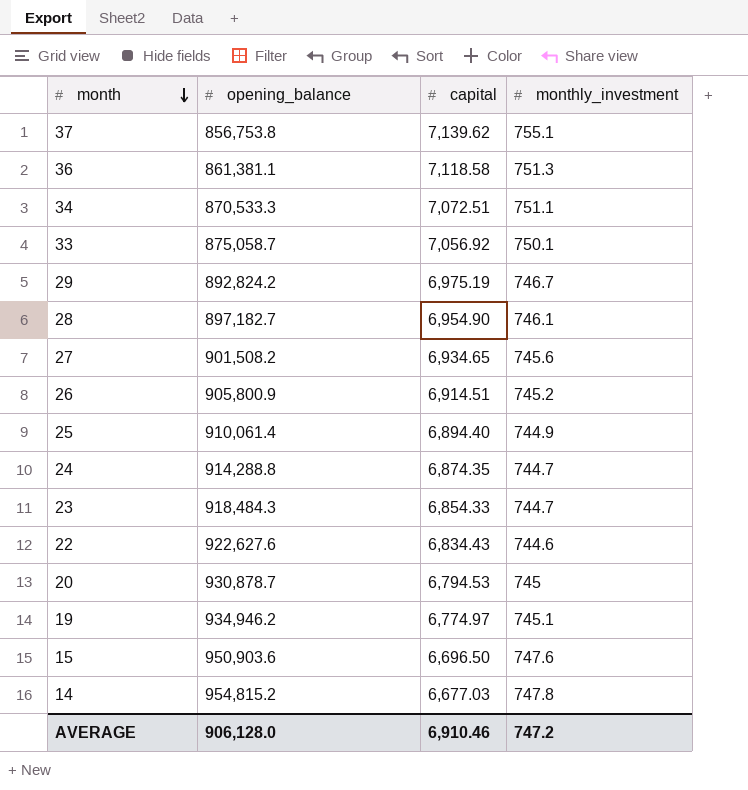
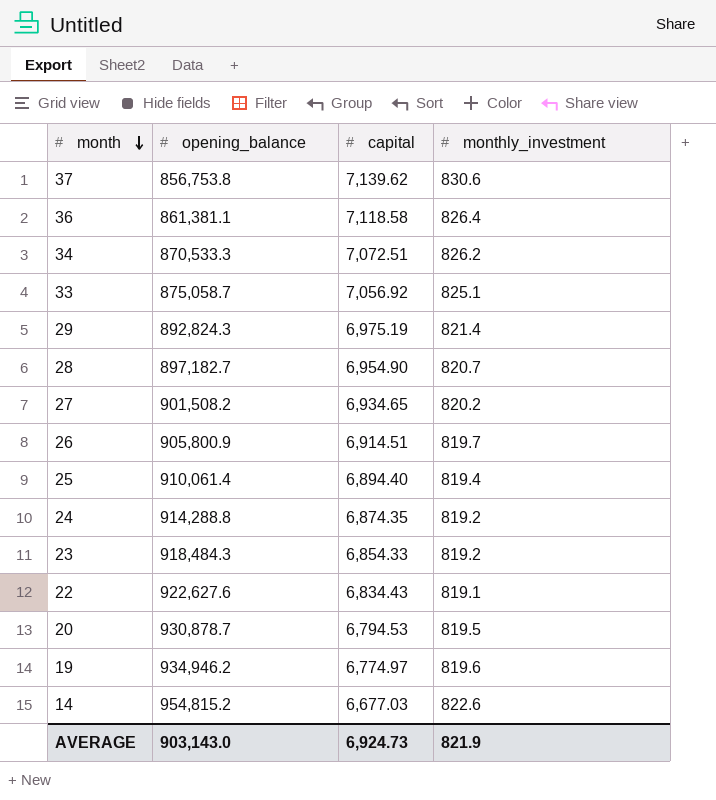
row 15: 950,903.6 | 6,696.50 | 747.6 -> none
37 | monthly_investment: 755.1 -> 830.6
36 | monthly_investment: 751.3 -> 826.4
34 | monthly_investment: 751.1 -> 826.2
33 | monthly_investment: 750.1 -> 825.1
29 | opening_balance: 892,824.2 -> 892,824.3
29 | monthly_investment: 746.7 -> 821.4
28 | monthly_investment: 746.1 -> 820.7
27 | monthly_investment: 745.6 -> 820.2
26 | monthly_investment: 745.2 -> 819.7
25 | monthly_investment: 744.9 -> 819.4
24 | monthly_investment: 744.7 -> 819.2
23 | monthly_investment: 744.7 -> 819.2
22 | monthly_investment: 744.6 -> 819.1
20 | monthly_investment: 745 -> 819.5
19 | monthly_investment: 745.1 -> 819.6
14 | monthly_investment: 747.8 -> 822.6
AVERAGE | opening_balance: 906,128.0 -> 903,143.0
AVERAGE | capital: 6,910.46 -> 6,924.73
AVERAGE | monthly_investment: 747.2 -> 821.9

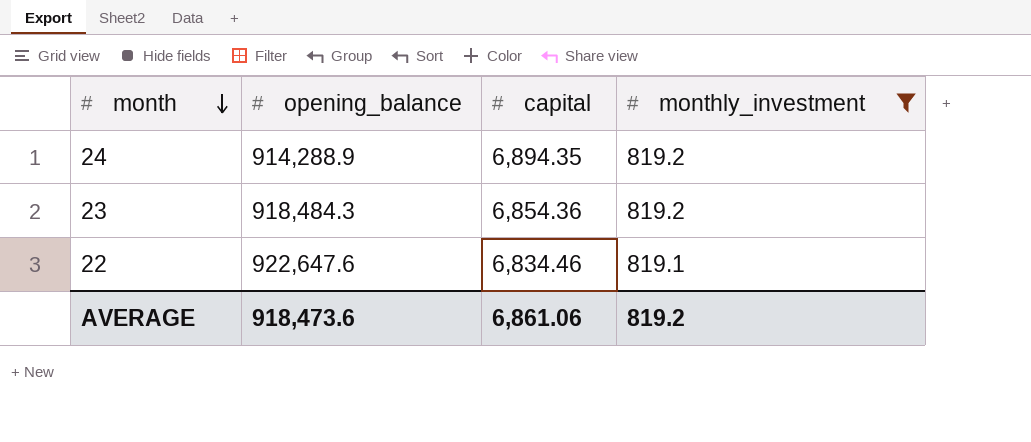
filter: none -> monthly_investment <= 819.2
24 | opening_balance: 914,288.8 -> 914,288.9
24 | capital: 6,874.35 -> 6,894.35
23 | capital: 6,854.33 -> 6,854.36
22 | opening_balance: 922,627.6 -> 922,647.6
22 | capital: 6,834.43 -> 6,834.46
AVERAGE | opening_balance: 903,143.0 -> 918,473.6
AVERAGE | capital: 6,924.73 -> 6,861.06
AVERAGE | monthly_investment: 821.9 -> 819.2

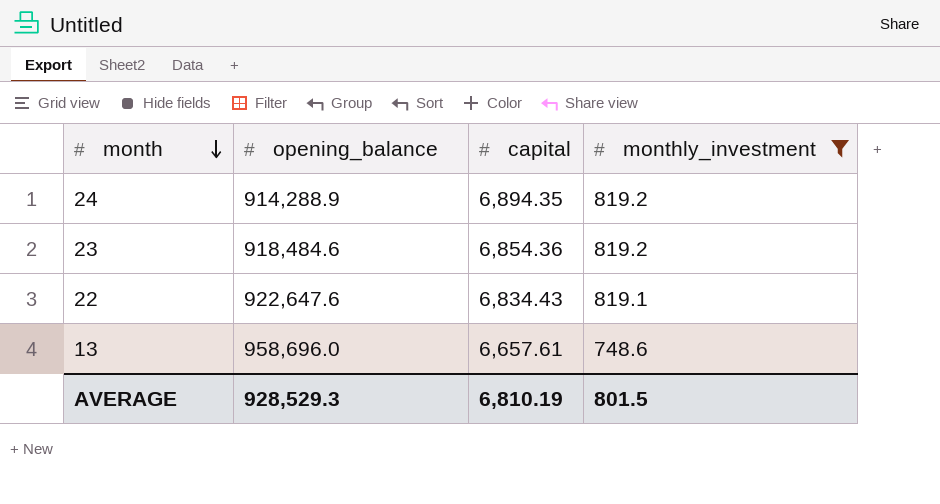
23 | opening_balance: 918,484.3 -> 918,484.6
22 | capital: 6,834.46 -> 6,834.43
row 13: none -> 958,696.0 | 6,657.61 | 748.6
AVERAGE | opening_balance: 918,473.6 -> 928,529.3
AVERAGE | capital: 6,861.06 -> 6,810.19
AVERAGE | monthly_investment: 819.2 -> 801.5

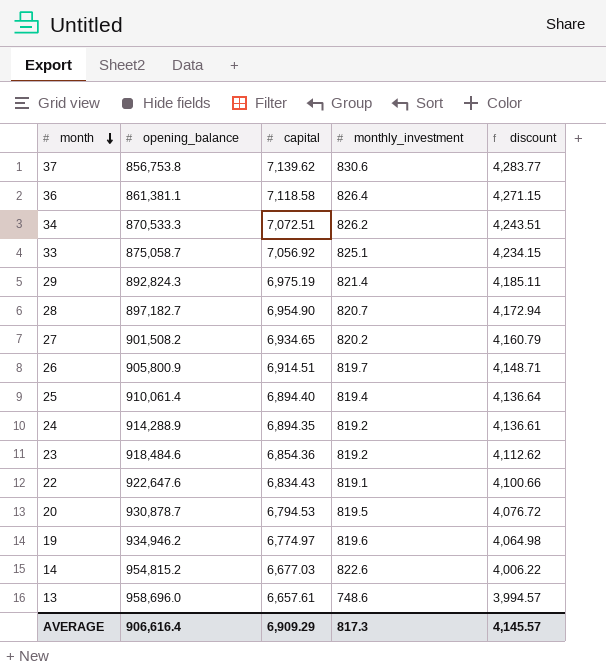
filter: monthly_investment <= 819.2 -> none
column discount | formula: none -> [capital] * 0.6
AVERAGE | opening_balance: 928,529.3 -> 906,616.4
AVERAGE | capital: 6,810.19 -> 6,909.29
AVERAGE | monthly_investment: 801.5 -> 817.3

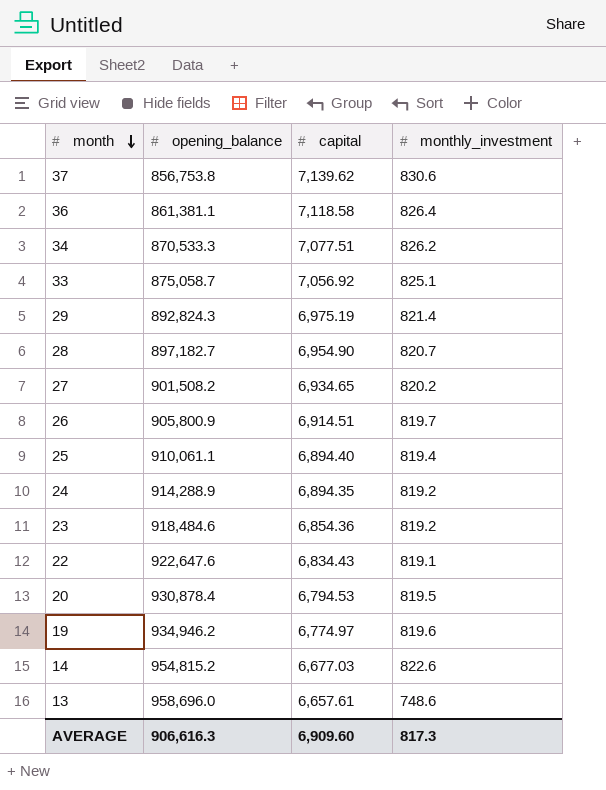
column discount | formula: [capital] * 0.6 -> none
34 | capital: 7,072.51 -> 7,077.51
25 | opening_balance: 910,061.4 -> 910,061.1
20 | opening_balance: 930,878.7 -> 930,878.4
AVERAGE | opening_balance: 906,616.4 -> 906,616.3
AVERAGE | capital: 6,909.29 -> 6,909.60

